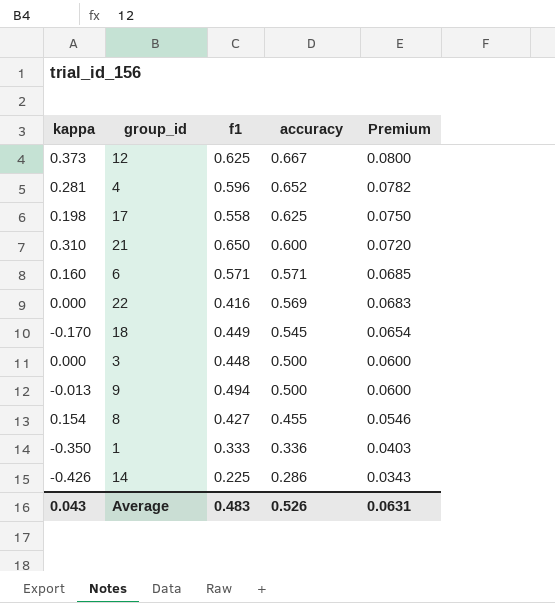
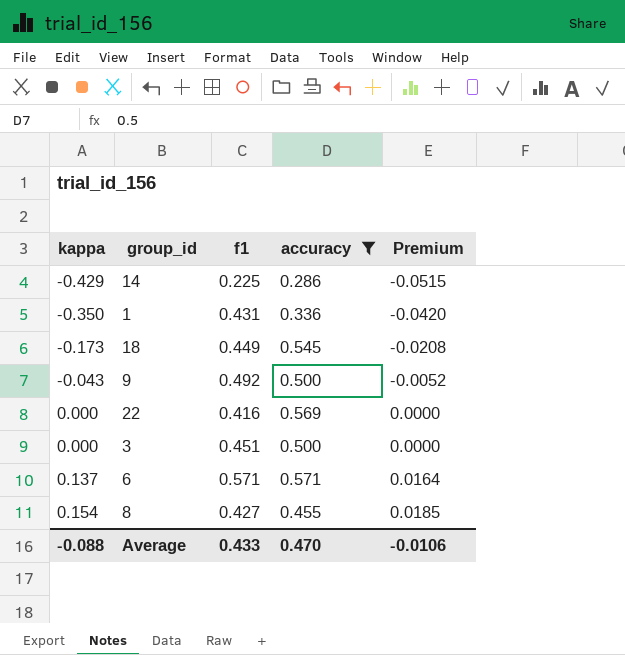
filter: none -> accuracy <= 0.571
row order: accuracy descending -> kappa ascending
column Premium | formula: [accuracy] * 0.12 -> [kappa] * 0.12
14 | kappa: -0.426 -> -0.429
1 | f1: 0.333 -> 0.431
18 | kappa: -0.170 -> -0.173
9 | kappa: -0.013 -> -0.043
9 | f1: 0.494 -> 0.492
3 | f1: 0.448 -> 0.451
6 | kappa: 0.160 -> 0.137
Average | kappa: 0.043 -> -0.088
Average | f1: 0.483 -> 0.433
Average | accuracy: 0.526 -> 0.470
Average | Premium: 0.0631 -> -0.0106

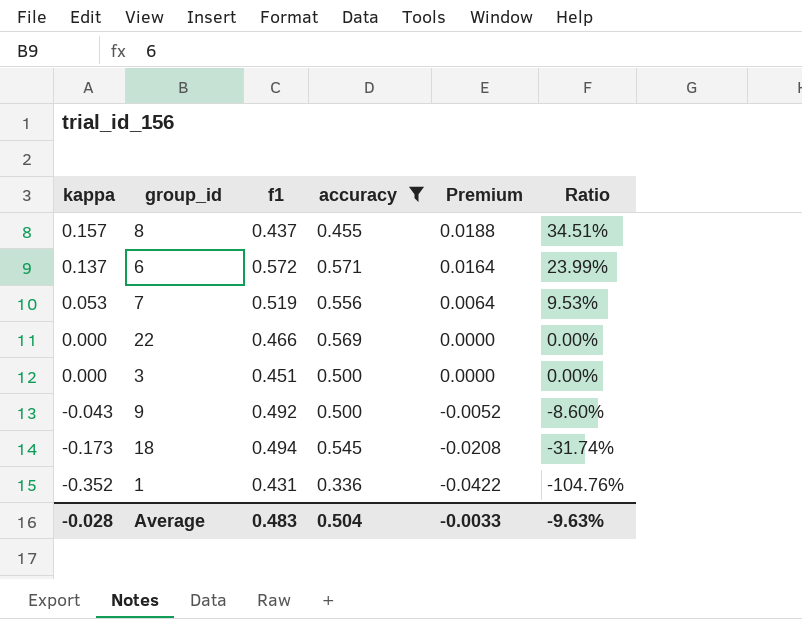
row order: kappa ascending -> kappa descending
column Ratio | formula: none -> [kappa] / [accuracy]
row 14: -0.429 | 0.225 | 0.286 | -0.0515 -> none
8 | kappa: 0.154 -> 0.157
8 | f1: 0.427 -> 0.437
8 | Premium: 0.0185 -> 0.0188
6 | f1: 0.571 -> 0.572
row 7: none -> 0.053 | 0.519 | 0.556 | 0.0064 | 9.53%
22 | f1: 0.416 -> 0.466
18 | f1: 0.449 -> 0.494
1 | kappa: -0.350 -> -0.352
1 | Premium: -0.0420 -> -0.0422
Average | kappa: -0.088 -> -0.028
Average | f1: 0.433 -> 0.483
Average | accuracy: 0.470 -> 0.504
Average | Premium: -0.0106 -> -0.0033

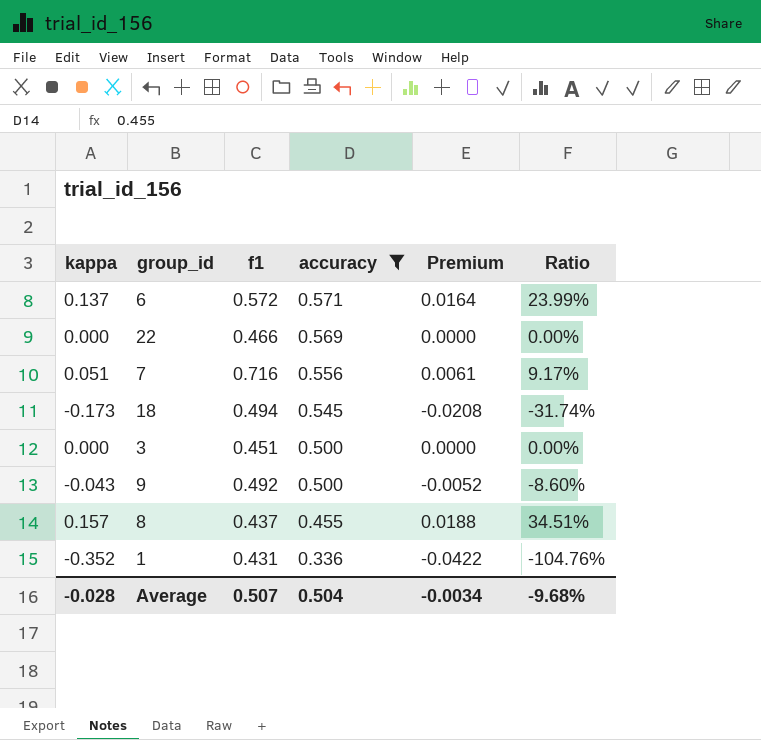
row order: kappa descending -> accuracy descending
7 | kappa: 0.053 -> 0.051
7 | f1: 0.519 -> 0.716
7 | Premium: 0.0064 -> 0.0061
7 | Ratio: 9.53% -> 9.17%
Average | f1: 0.483 -> 0.507
Average | Premium: -0.0033 -> -0.0034
Average | Ratio: -9.63% -> -9.68%

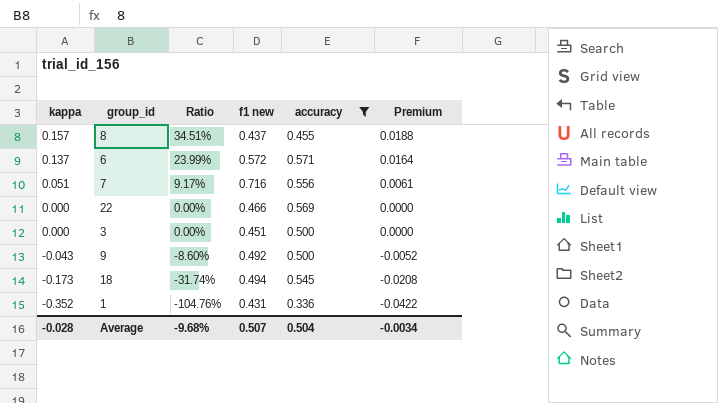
row order: accuracy descending -> kappa descending
column Ratio | position: 6 -> 3
column name: f1 -> f1 new

